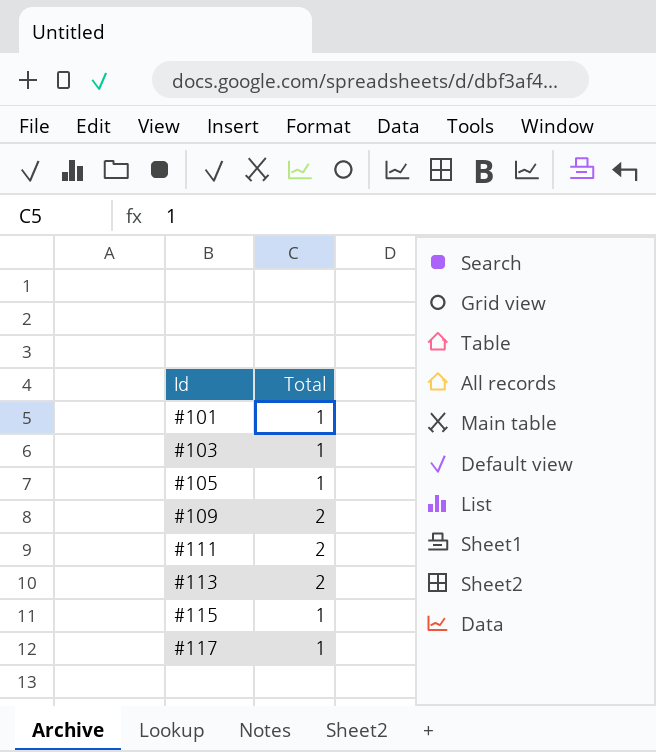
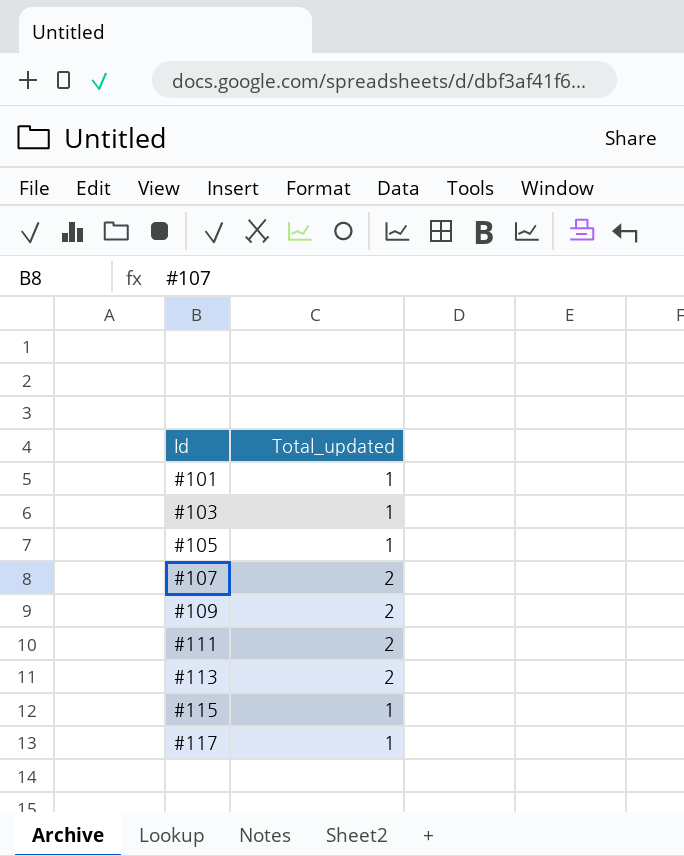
column name: Total -> Total_updated
row #107: none -> 2

